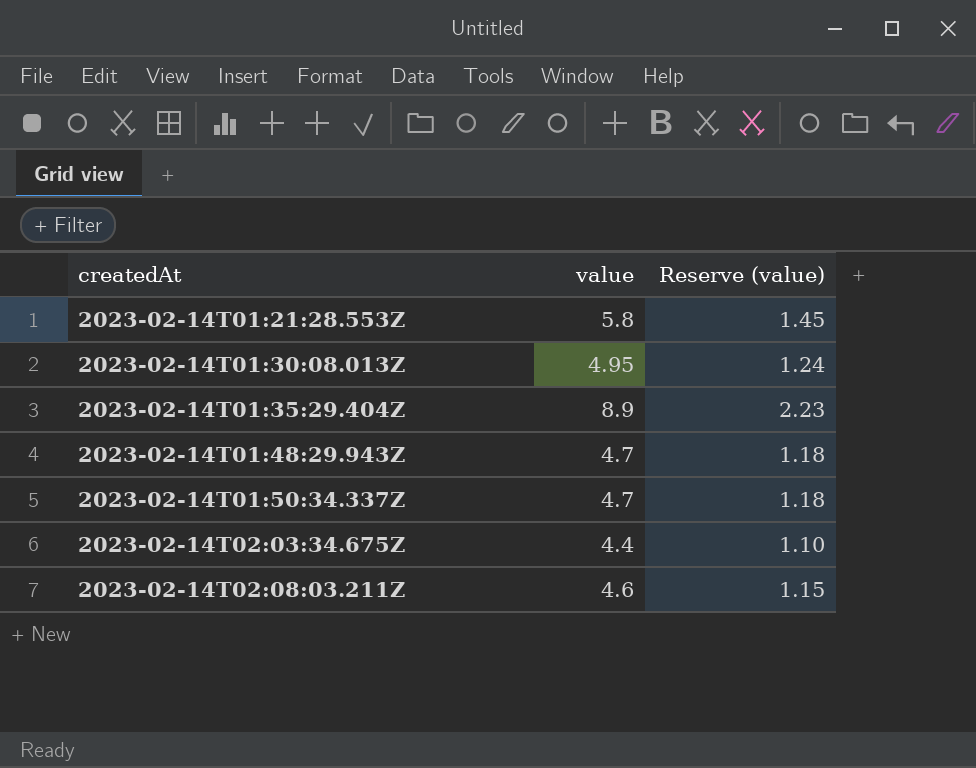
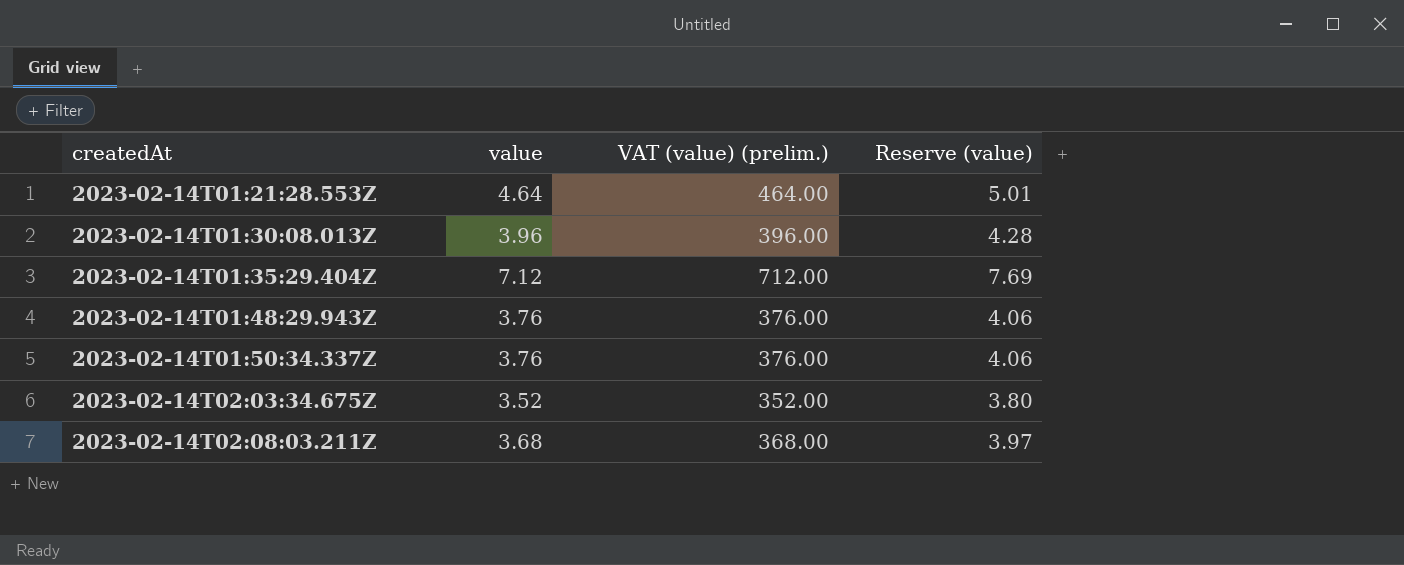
column VAT (value) (prelim.) | formula: none -> [value] * 100
column Reserve (value) | formula: [value] * 0.25 -> [value] * 1.08
2023-02-14T01:21:28.553Z | value: 5.8 -> 4.64
2023-02-14T01:30:08.013Z | value: 4.95 -> 3.96
2023-02-14T01:35:29.404Z | value: 8.9 -> 7.12
2023-02-14T01:48:29.943Z | value: 4.7 -> 3.76
2023-02-14T01:50:34.337Z | value: 4.7 -> 3.76
2023-02-14T02:03:34.675Z | value: 4.4 -> 3.52
2023-02-14T02:08:03.211Z | value: 4.6 -> 3.68

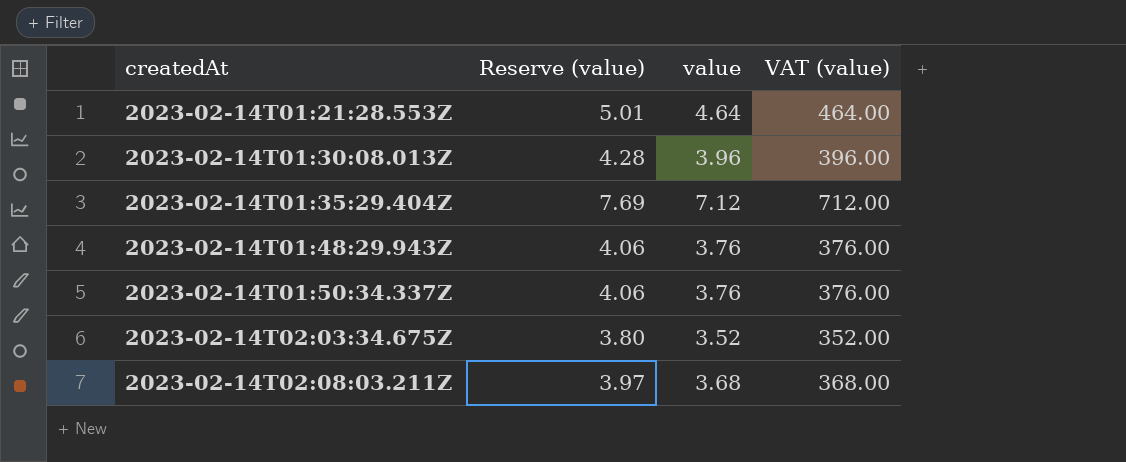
column Reserve (value) | position: 4 -> 2
column name: VAT (value) (prelim.) -> VAT (value)

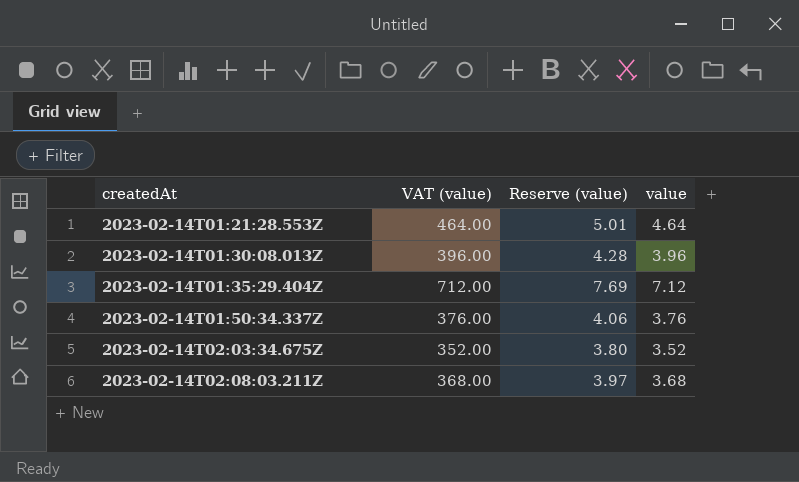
column VAT (value) | position: 4 -> 2
row 2023-02-14T01:48:29.943Z: 4.06 | 3.76 | 376.00 -> none

